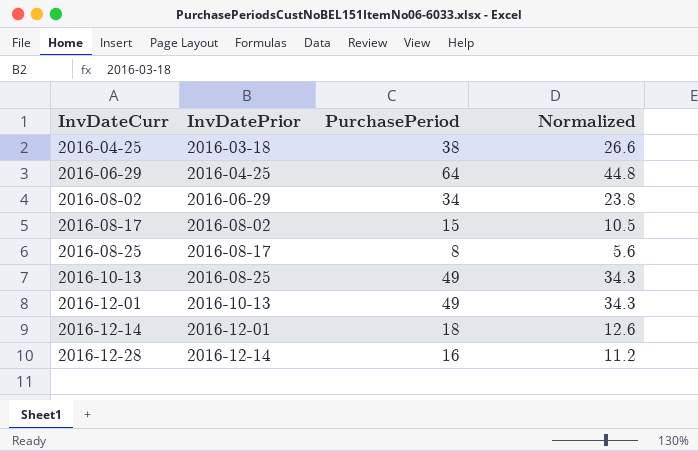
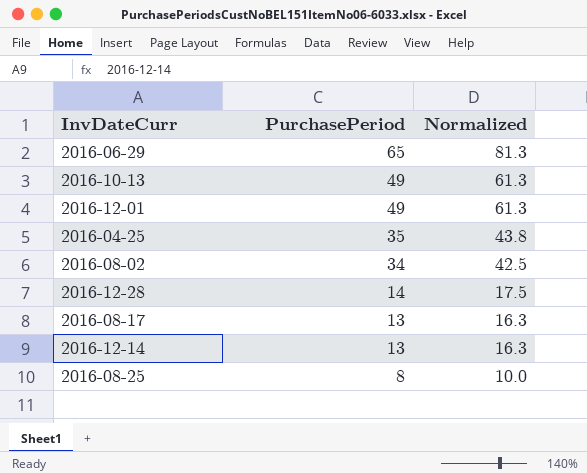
row order: InvDateCurr ascending -> PurchasePeriod descending
column InvDatePrior | position: 2 -> none
column Normalized | formula: [PurchasePeriod] * 0.7 -> [PurchasePeriod] * 1.25
2016-06-29 | PurchasePeriod: 64 -> 65
2016-04-25 | PurchasePeriod: 38 -> 35
2016-12-28 | PurchasePeriod: 16 -> 14
2016-08-17 | PurchasePeriod: 15 -> 13
2016-12-14 | PurchasePeriod: 18 -> 13

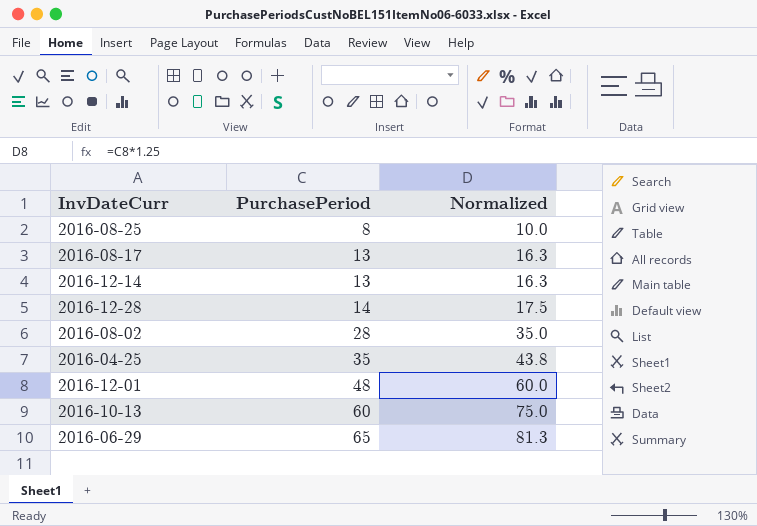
row order: PurchasePeriod descending -> PurchasePeriod ascending
2016-08-02 | PurchasePeriod: 34 -> 28
2016-08-02 | Normalized: 42.5 -> 35.0
2016-12-01 | PurchasePeriod: 49 -> 48
2016-12-01 | Normalized: 61.3 -> 60.0
2016-10-13 | PurchasePeriod: 49 -> 60
2016-10-13 | Normalized: 61.3 -> 75.0

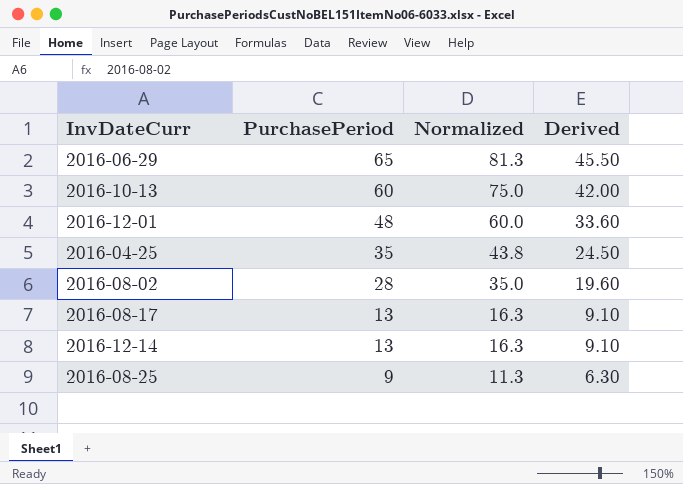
row order: PurchasePeriod ascending -> PurchasePeriod descending
column Derived | formula: none -> [PurchasePeriod] * 0.7
row 2016-12-28: 14 | 17.5 -> none
2016-08-25 | PurchasePeriod: 8 -> 9
2016-08-25 | Normalized: 10.0 -> 11.3

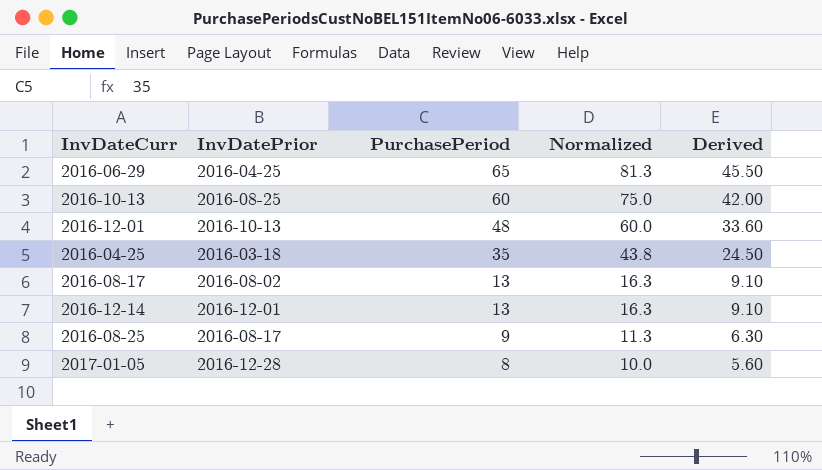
column InvDatePrior | position: none -> 2
row 2016-08-02: 28 | 35.0 | 19.60 -> none
row 2017-01-05: none -> 2016-12-28 | 8 | 10.0 | 5.60

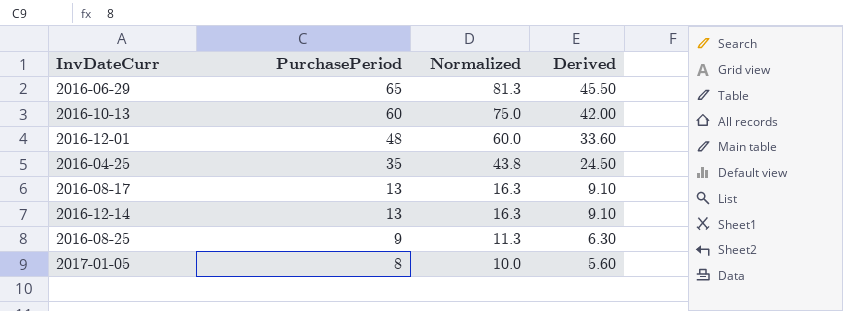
column InvDatePrior | position: 2 -> none

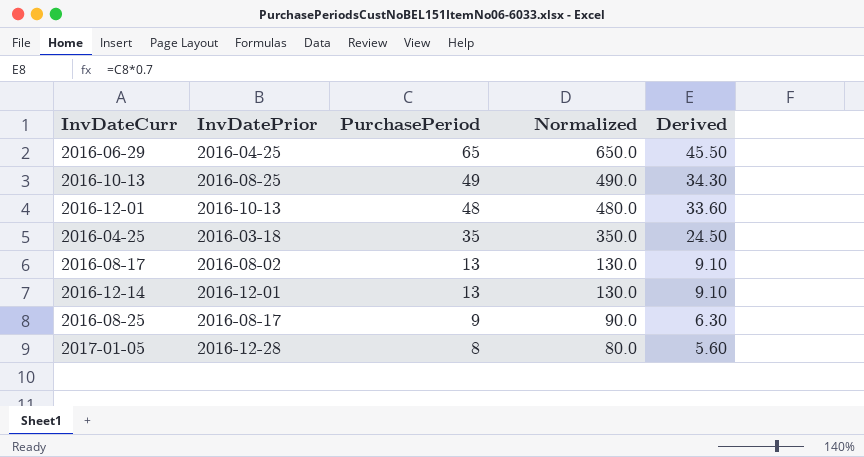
column InvDatePrior | position: none -> 2
column Normalized | formula: [PurchasePeriod] * 1.25 -> [PurchasePeriod] * 10
2016-10-13 | PurchasePeriod: 60 -> 49
2016-10-13 | Derived: 42.00 -> 34.30

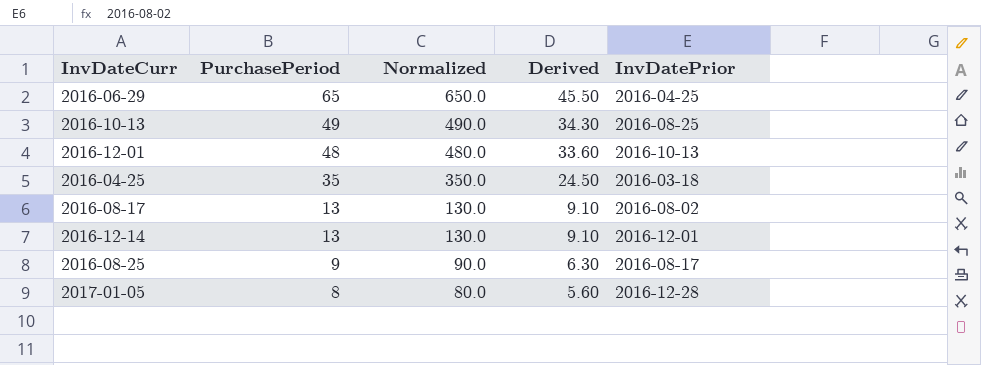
column InvDatePrior | position: 2 -> 5

